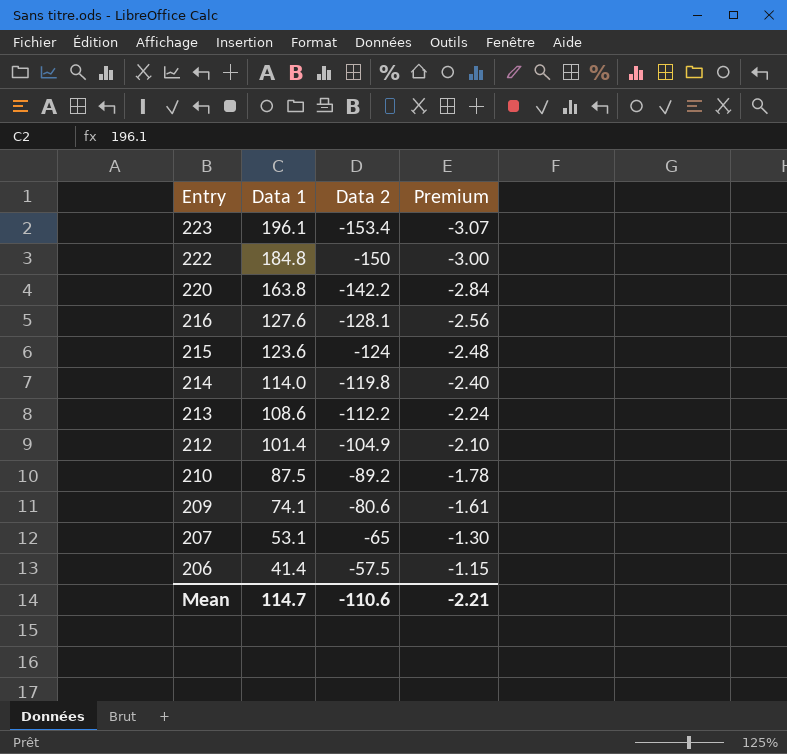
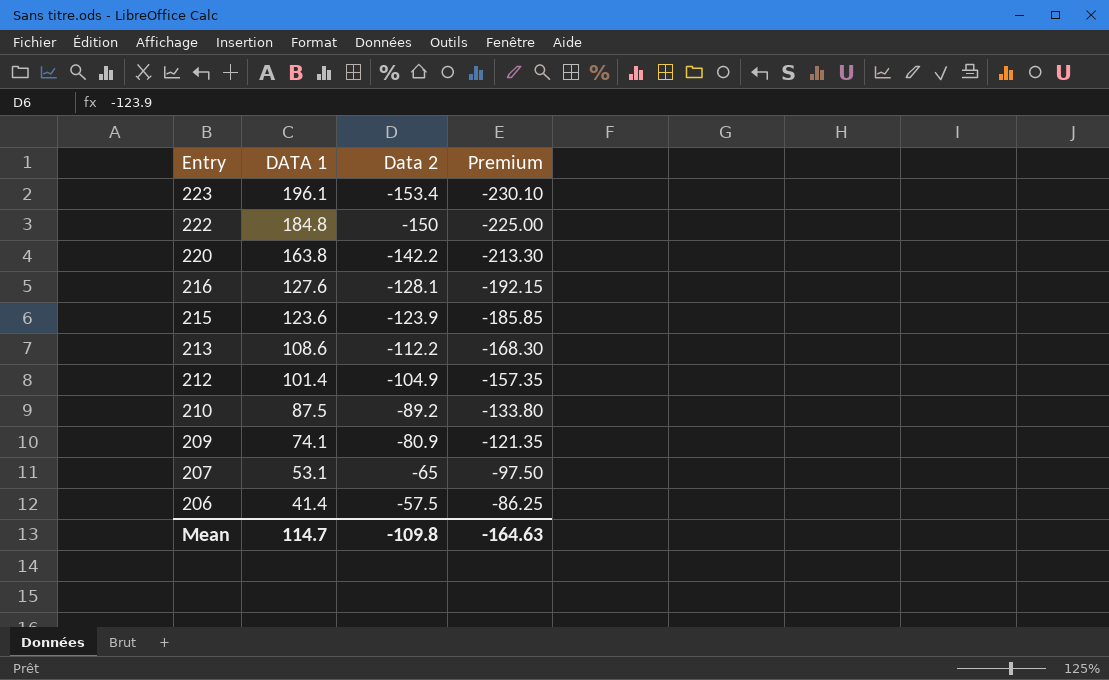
column name: Data 1 -> DATA 1
column Premium | formula: [Data 2] * 0.02 -> [Data 2] * 1.5
row 214: 114.0 | -119.8 | -2.40 -> none
215 | Data 2: -124 -> -123.9
209 | Data 2: -80.6 -> -80.9
Mean | Data 2: -110.6 -> -109.8
Mean | Premium: -2.21 -> -164.63

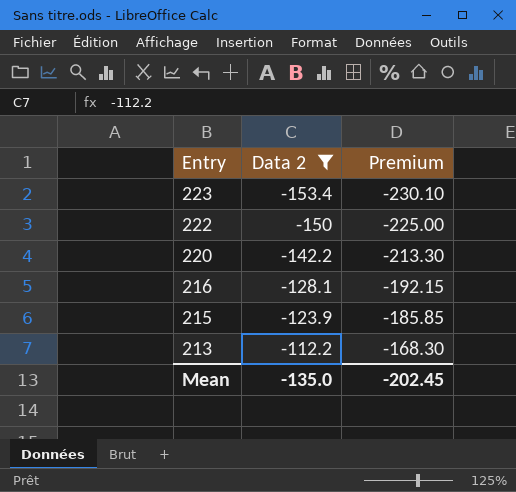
filter: none -> Data 2 <= -112.2
column DATA 1 | position: 2 -> none
Mean | Data 2: -109.8 -> -135.0
Mean | Premium: -164.63 -> -202.45

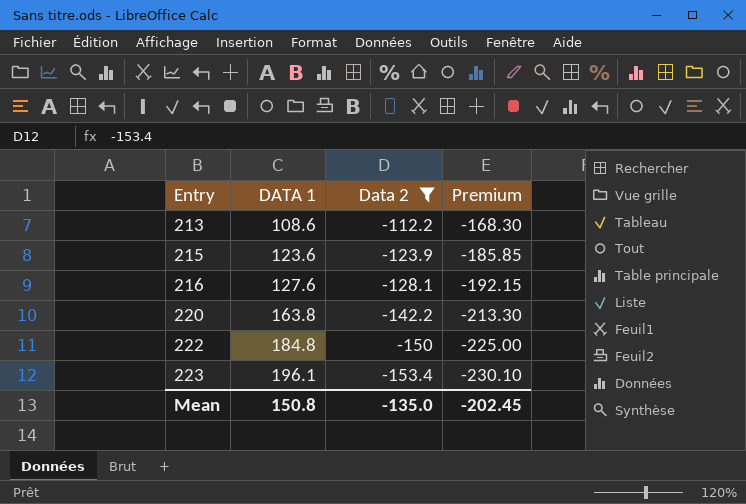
row order: Entry descending -> Entry ascending
column DATA 1 | position: none -> 2

